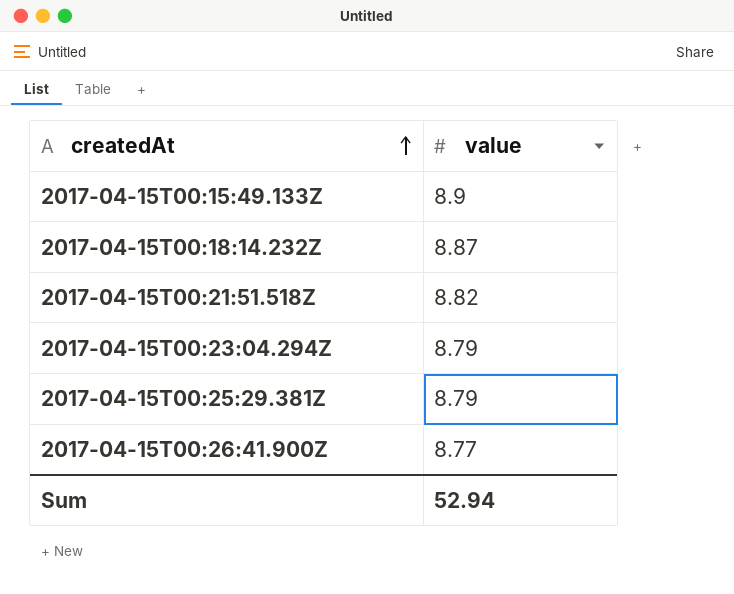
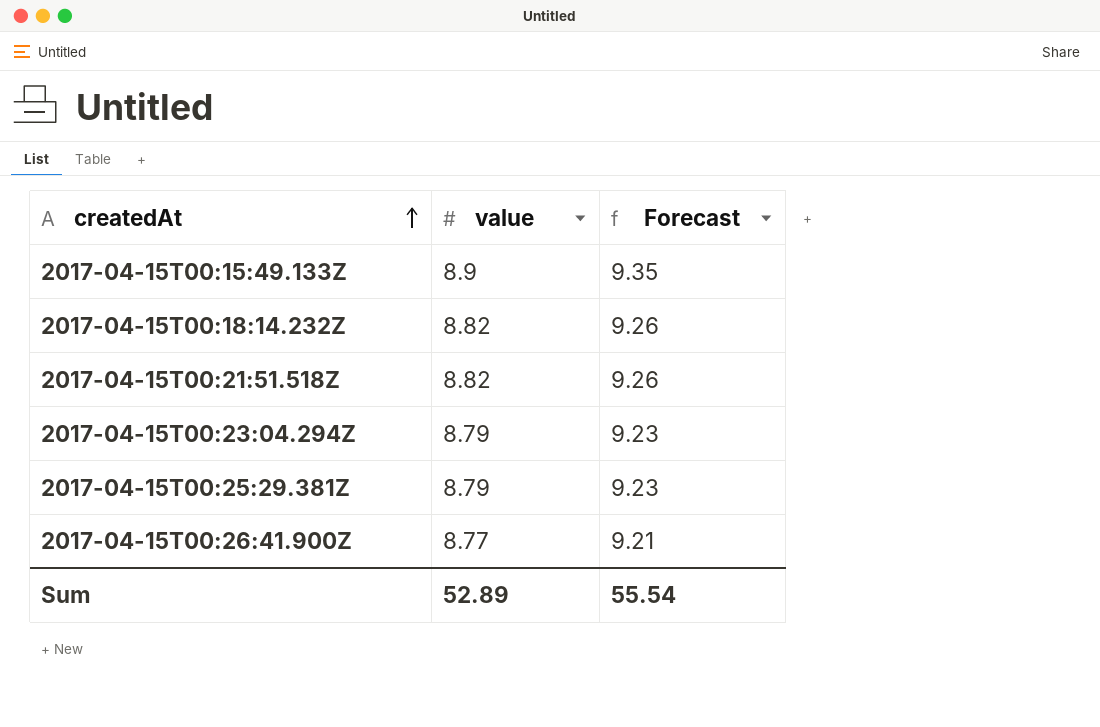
column Forecast | formula: none -> [value] * 1.05
2017-04-15T00:18:14.232Z | value: 8.87 -> 8.82
Sum | value: 52.94 -> 52.89

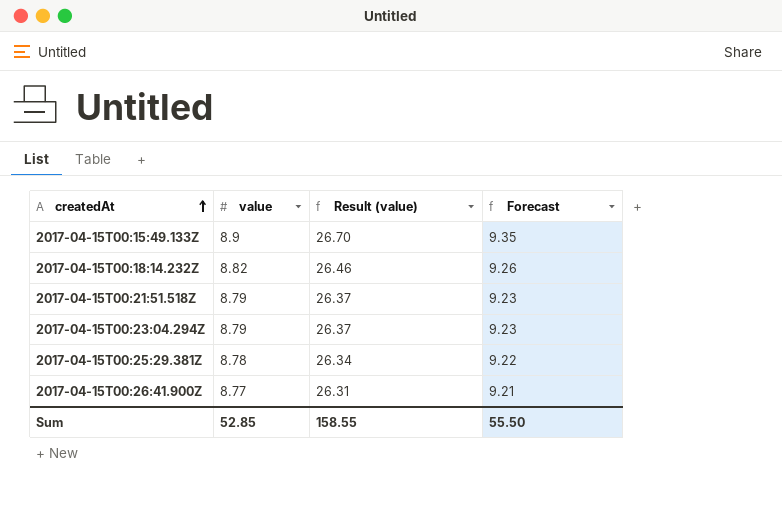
column Result (value) | formula: none -> [value] * 3
2017-04-15T00:21:51.518Z | value: 8.82 -> 8.79
2017-04-15T00:21:51.518Z | Forecast: 9.26 -> 9.23
2017-04-15T00:25:29.381Z | value: 8.79 -> 8.78
2017-04-15T00:25:29.381Z | Forecast: 9.23 -> 9.22
Sum | value: 52.89 -> 52.85
Sum | Forecast: 55.54 -> 55.50

